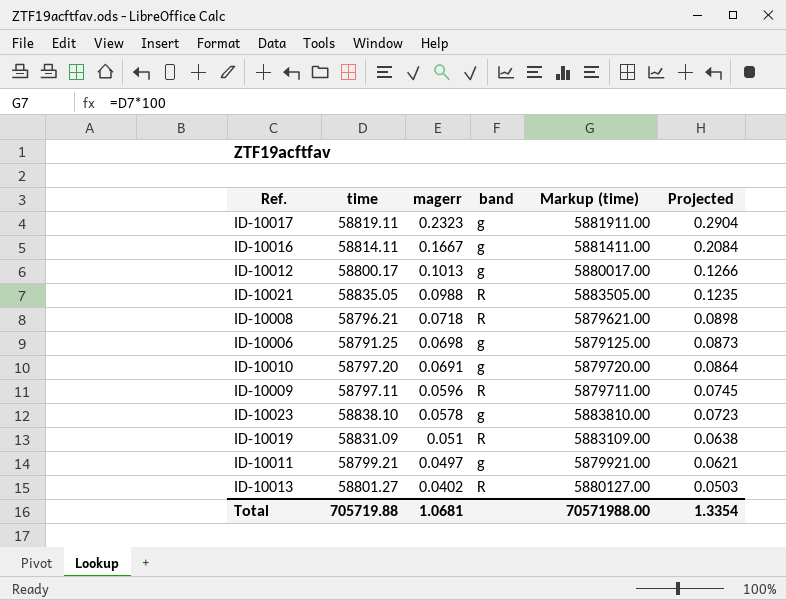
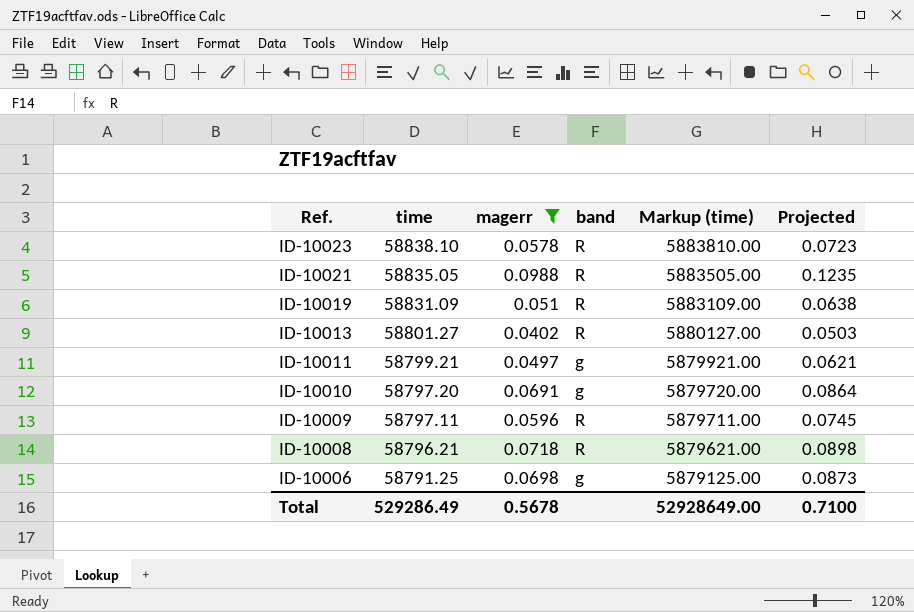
filter: none -> magerr <= 0.0988
row order: magerr descending -> Ref. descending
ID-10023 | band: g -> R
Total | time: 705719.88 -> 529286.49
Total | magerr: 1.0681 -> 0.5678
Total | Markup (time): 70571988.00 -> 52928649.00
Total | Projected: 1.3354 -> 0.7100

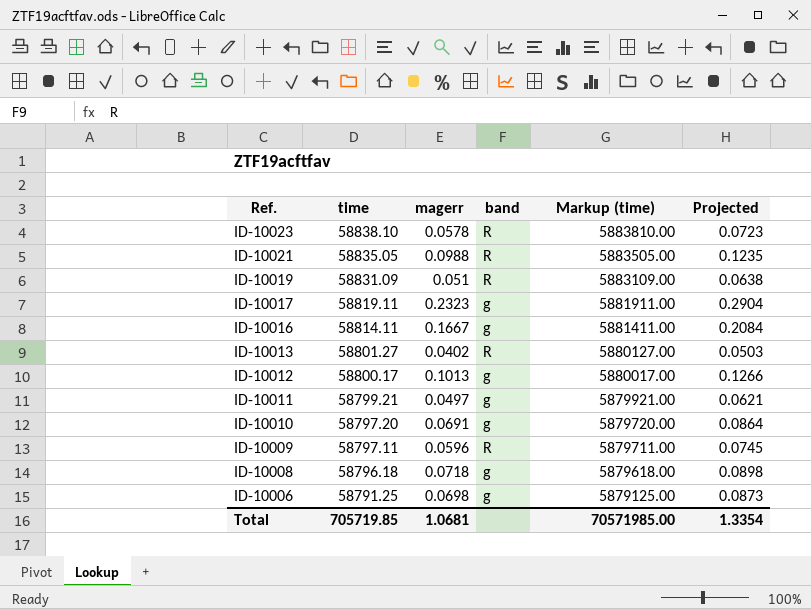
filter: magerr <= 0.0988 -> none
ID-10008 | time: 58796.21 -> 58796.18
ID-10008 | band: R -> g
ID-10008 | Markup (time): 5879621.00 -> 5879618.00
Total | time: 529286.49 -> 705719.85
Total | magerr: 0.5678 -> 1.0681
Total | Markup (time): 52928649.00 -> 70571985.00
Total | Projected: 0.7100 -> 1.3354

